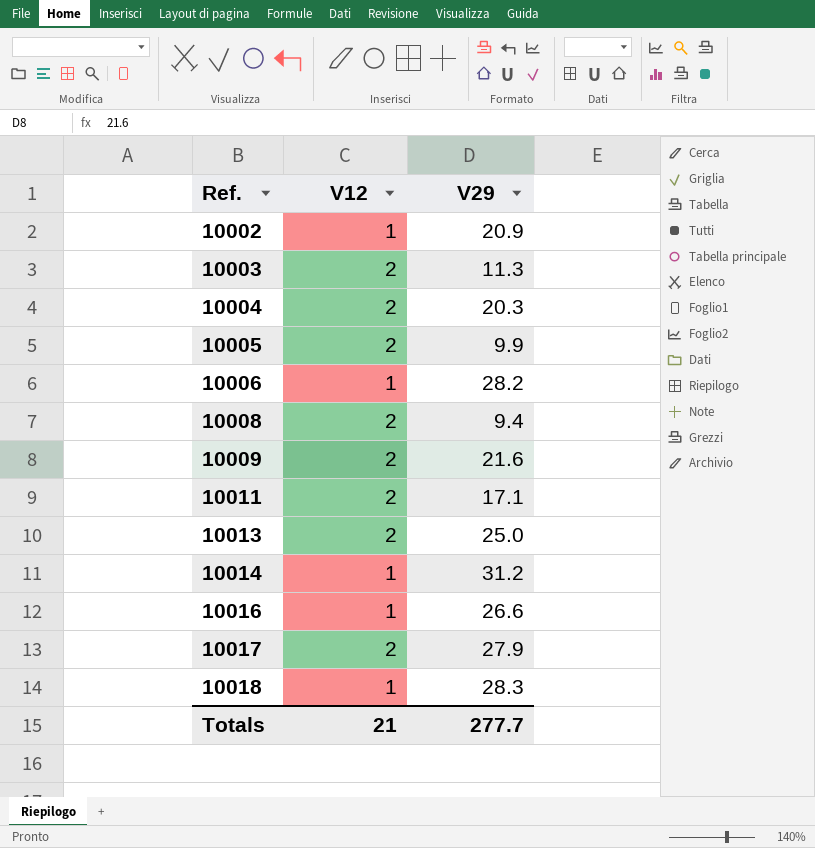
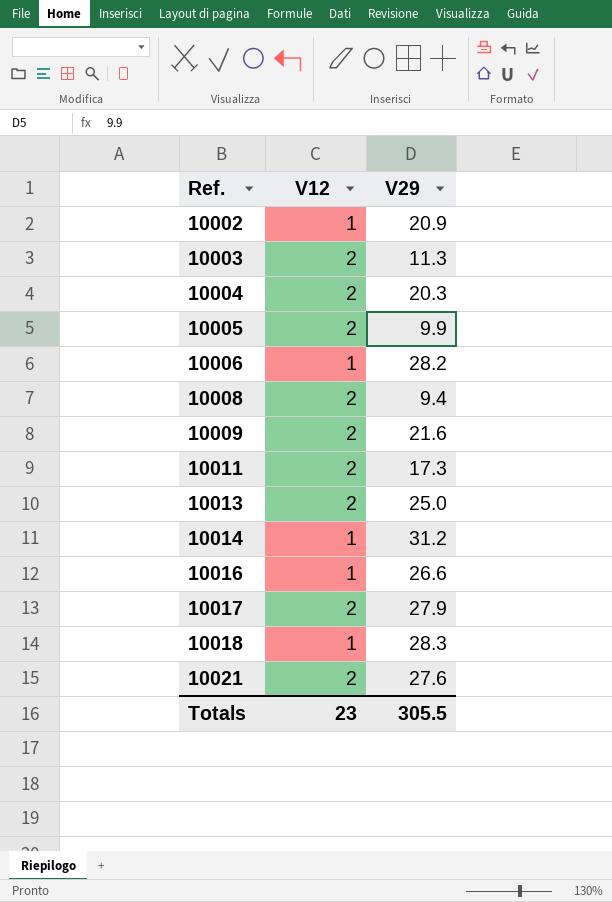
10011 | V29: 17.1 -> 17.3
row 10021: none -> 2 | 27.6
Totals | V12: 21 -> 23
Totals | V29: 277.7 -> 305.5

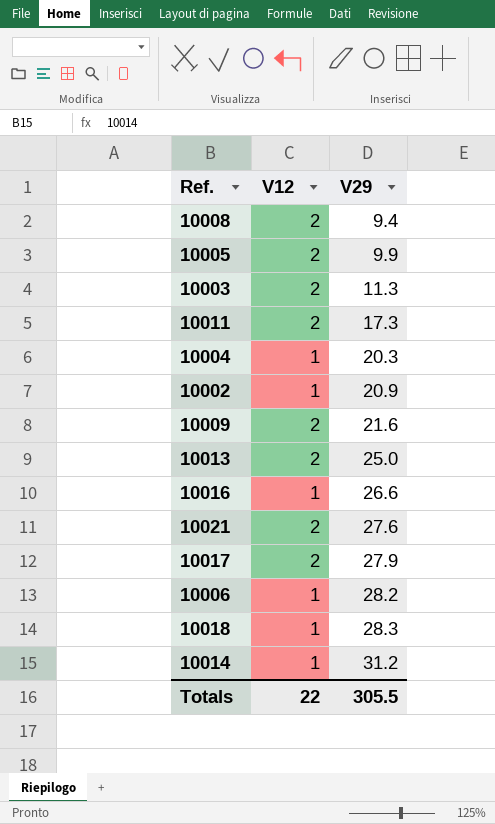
row order: Ref. ascending -> V29 ascending
10004 | V12: 2 -> 1
Totals | V12: 23 -> 22

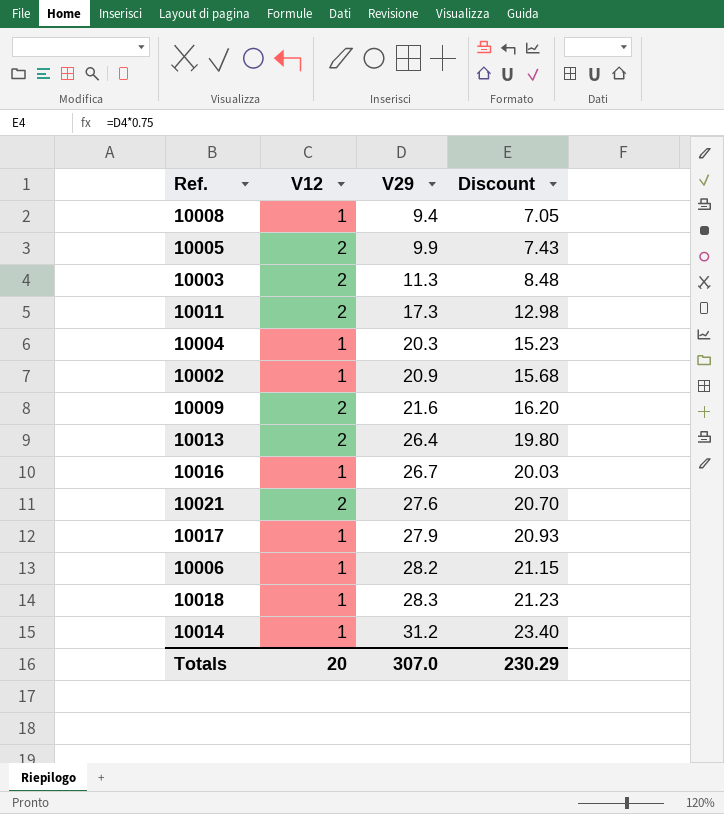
column Discount | formula: none -> [V29] * 0.75
10008 | V12: 2 -> 1
10013 | V29: 25.0 -> 26.4
10016 | V29: 26.6 -> 26.7
10017 | V12: 2 -> 1
Totals | V12: 22 -> 20
Totals | V29: 305.5 -> 307.0

